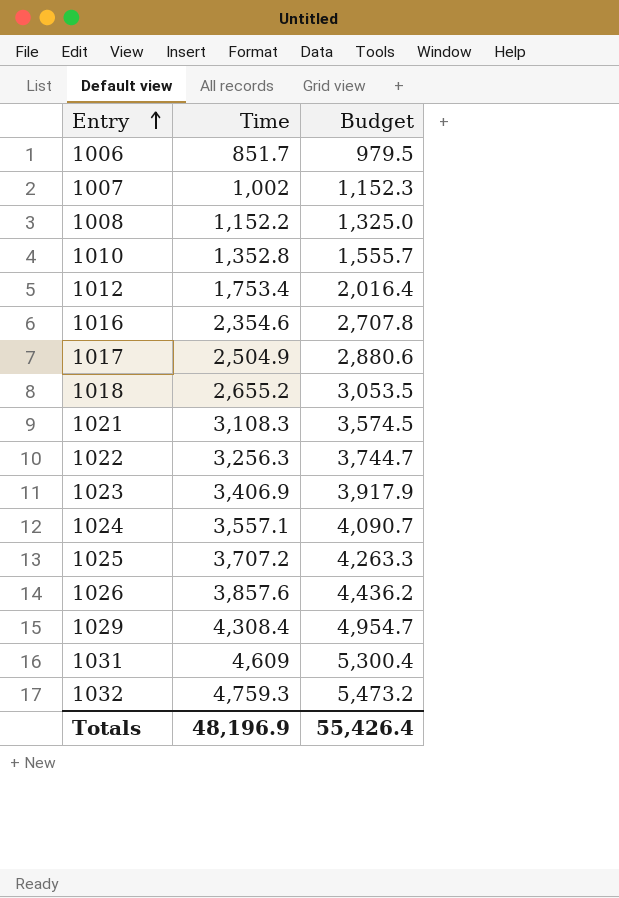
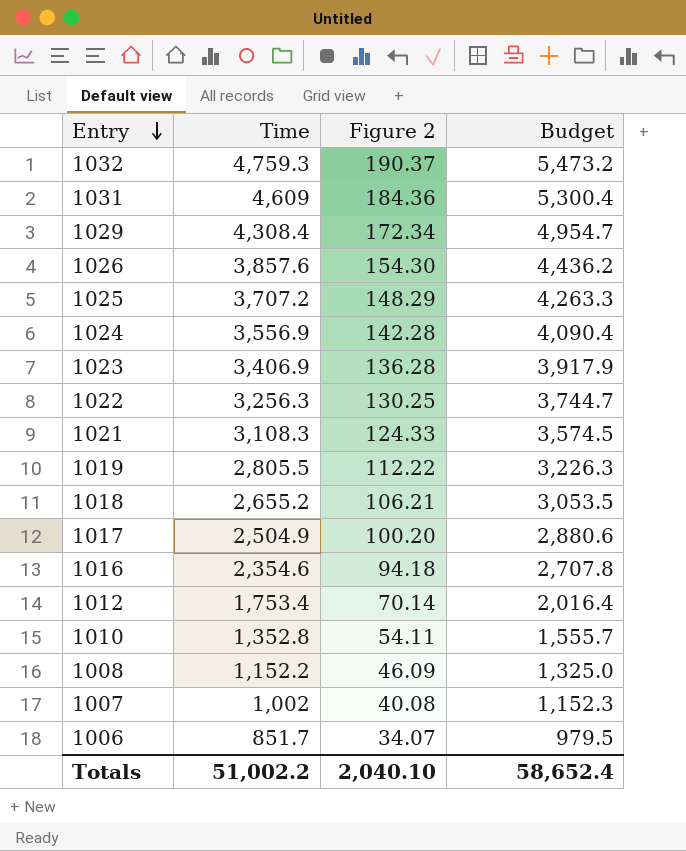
row order: Entry ascending -> Entry descending
column Figure 2 | formula: none -> [Time] * 0.04
1024 | Time: 3,557.1 -> 3,556.9
1024 | Budget: 4,090.7 -> 4,090.4
row 1019: none -> 2,805.5 | 112.22 | 3,226.3
Totals | Time: 48,196.9 -> 51,002.2
Totals | Budget: 55,426.4 -> 58,652.4

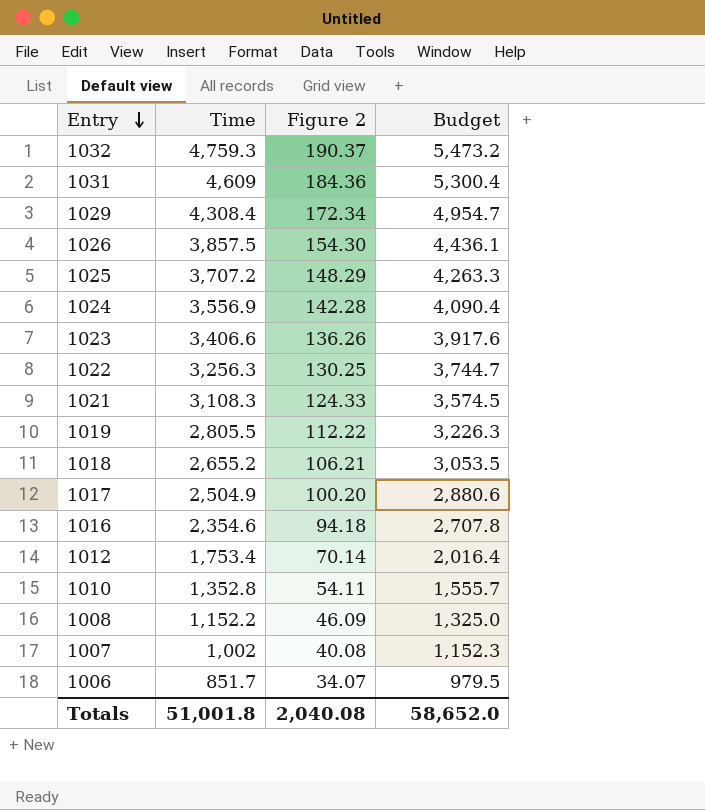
1026 | Time: 3,857.6 -> 3,857.5
1026 | Budget: 4,436.2 -> 4,436.1
1023 | Time: 3,406.9 -> 3,406.6
1023 | Figure 2: 136.28 -> 136.26
1023 | Budget: 3,917.9 -> 3,917.6
Totals | Time: 51,002.2 -> 51,001.8
Totals | Figure 2: 2,040.10 -> 2,040.08
Totals | Budget: 58,652.4 -> 58,652.0

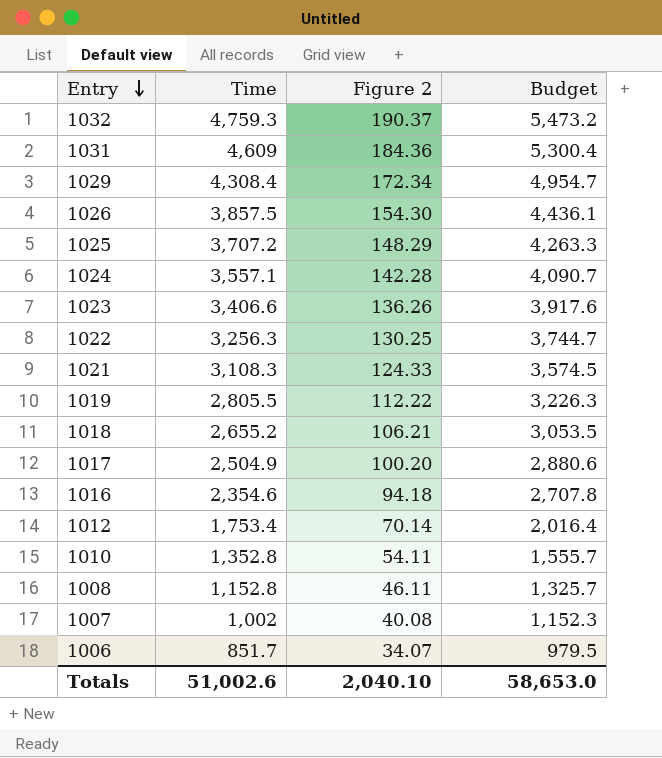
1024 | Time: 3,556.9 -> 3,557.1
1024 | Budget: 4,090.4 -> 4,090.7
1008 | Time: 1,152.2 -> 1,152.8
1008 | Figure 2: 46.09 -> 46.11
1008 | Budget: 1,325.0 -> 1,325.7
Totals | Time: 51,001.8 -> 51,002.6
Totals | Figure 2: 2,040.08 -> 2,040.10
Totals | Budget: 58,652.0 -> 58,653.0

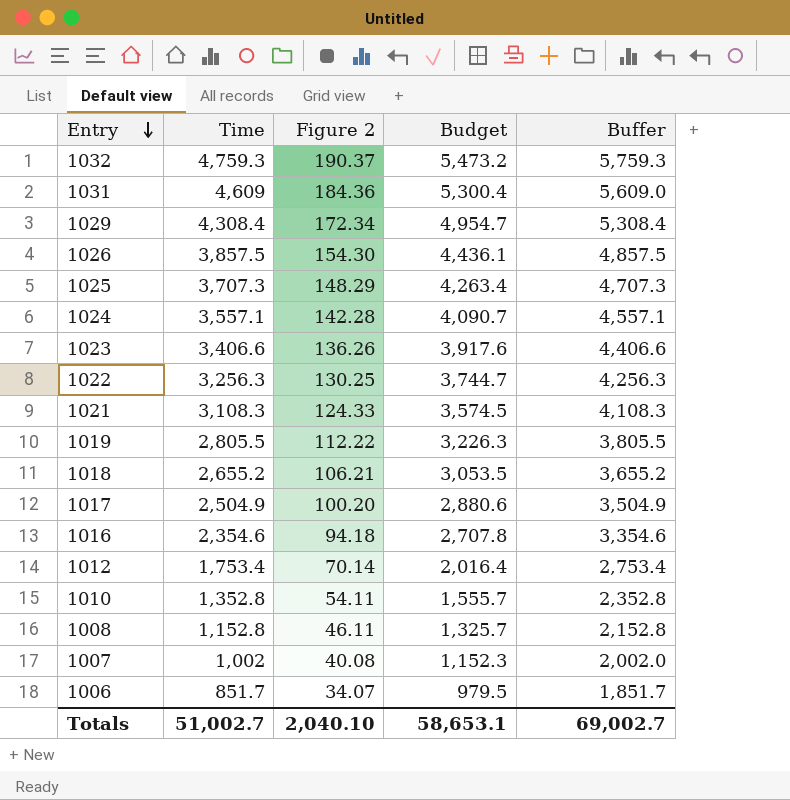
column Buffer | formula: none -> [Time] + 1000
1025 | Time: 3,707.2 -> 3,707.3
1025 | Budget: 4,263.3 -> 4,263.4
Totals | Time: 51,002.6 -> 51,002.7
Totals | Budget: 58,653.0 -> 58,653.1

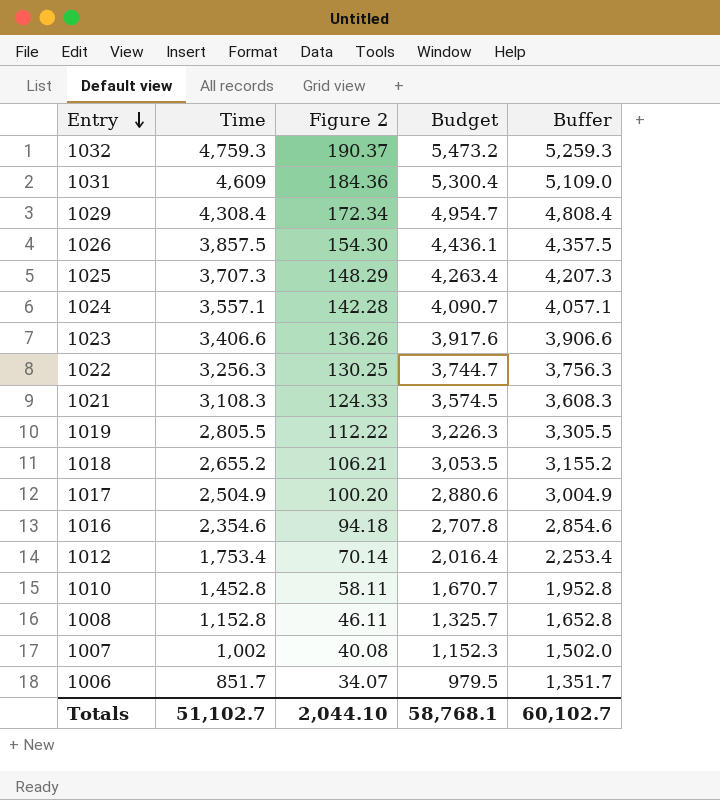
column Buffer | formula: [Time] + 1000 -> [Time] + 500
1010 | Time: 1,352.8 -> 1,452.8
1010 | Figure 2: 54.11 -> 58.11
1010 | Budget: 1,555.7 -> 1,670.7
Totals | Time: 51,002.7 -> 51,102.7
Totals | Figure 2: 2,040.10 -> 2,044.10
Totals | Budget: 58,653.1 -> 58,768.1
Totals | Buffer: 69,002.7 -> 60,102.7

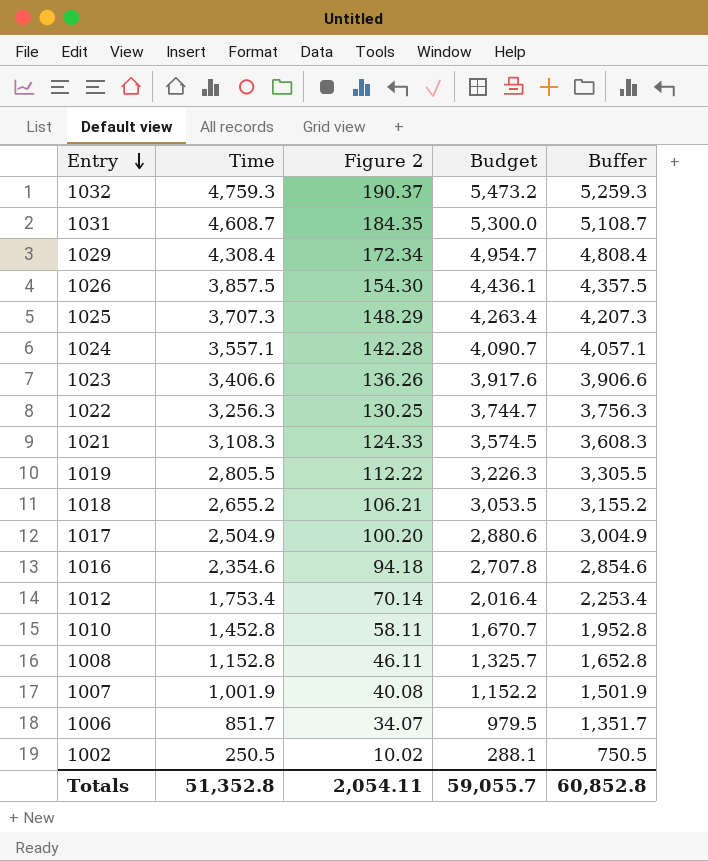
1031 | Time: 4,609 -> 4,608.7
1031 | Figure 2: 184.36 -> 184.35
1031 | Budget: 5,300.4 -> 5,300.0
1031 | Buffer: 5,109.0 -> 5,108.7
1007 | Time: 1,002 -> 1,001.9
1007 | Budget: 1,152.3 -> 1,152.2
1007 | Buffer: 1,502.0 -> 1,501.9
row 1002: none -> 250.5 | 10.02 | 288.1 | 750.5
Totals | Time: 51,102.7 -> 51,352.8
Totals | Figure 2: 2,044.10 -> 2,054.11
Totals | Budget: 58,768.1 -> 59,055.7
Totals | Buffer: 60,102.7 -> 60,852.8

